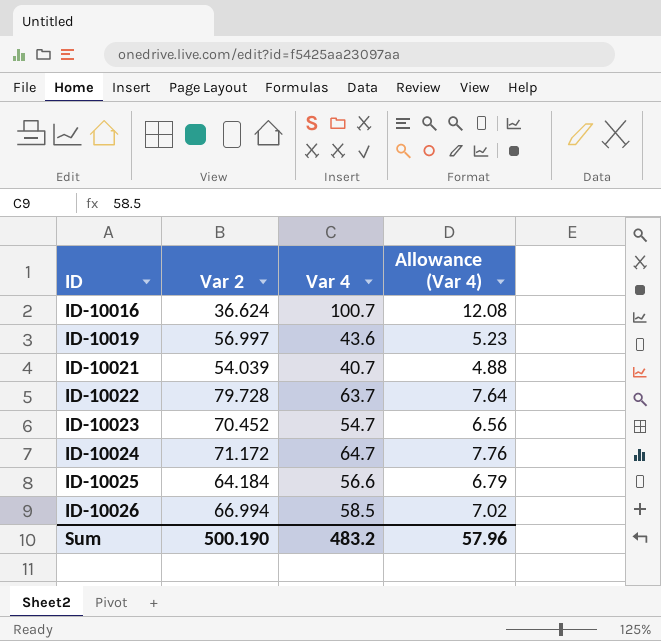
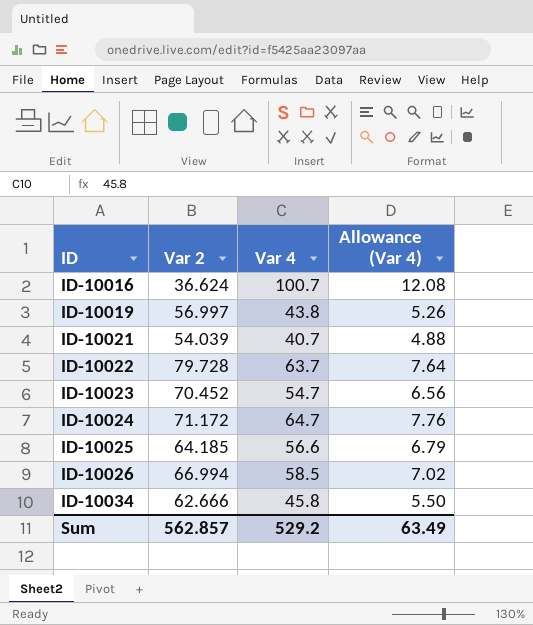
ID-10019 | Var 4: 43.6 -> 43.8
ID-10019 | Allowance (Var 4): 5.23 -> 5.26
ID-10025 | Var 2: 64.184 -> 64.185
row ID-10034: none -> 62.666 | 45.8 | 5.50
Sum | Var 2: 500.190 -> 562.857
Sum | Var 4: 483.2 -> 529.2
Sum | Allowance (Var 4): 57.96 -> 63.49

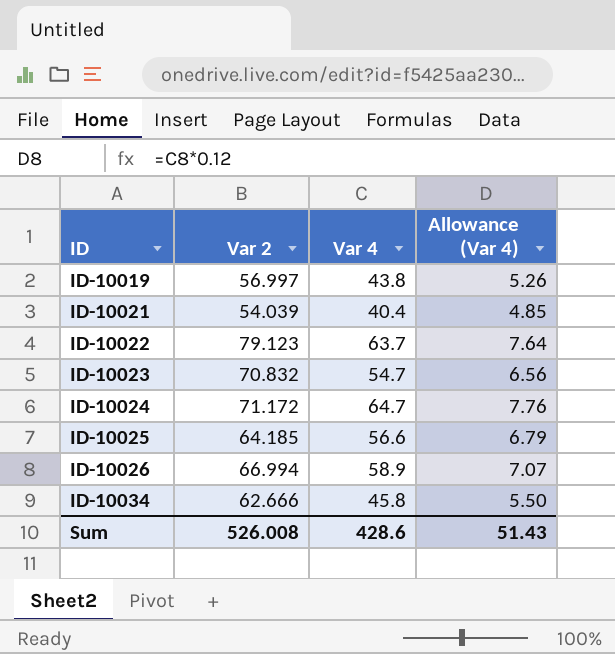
row ID-10016: 36.624 | 100.7 | 12.08 -> none
ID-10021 | Var 4: 40.7 -> 40.4
ID-10021 | Allowance (Var 4): 4.88 -> 4.85
ID-10022 | Var 2: 79.728 -> 79.123
ID-10023 | Var 2: 70.452 -> 70.832
ID-10026 | Var 4: 58.5 -> 58.9
ID-10026 | Allowance (Var 4): 7.02 -> 7.07
Sum | Var 2: 562.857 -> 526.008
Sum | Var 4: 529.2 -> 428.6
Sum | Allowance (Var 4): 63.49 -> 51.43

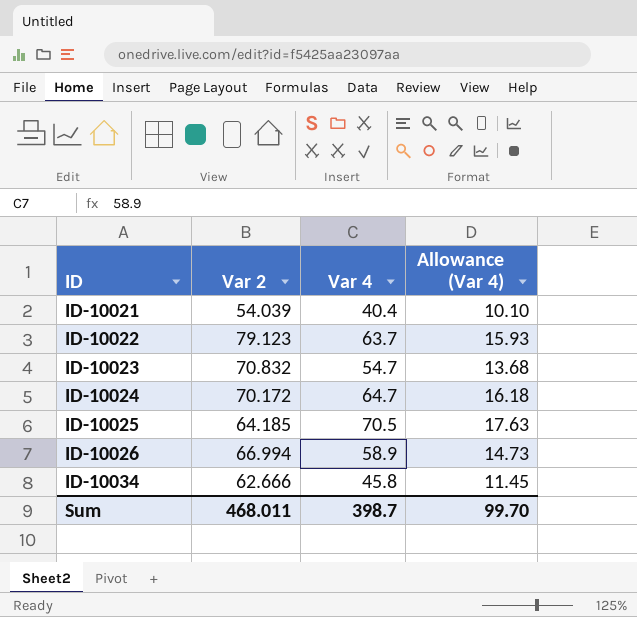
column Allowance (Var 4) | formula: [Var 4] * 0.12 -> [Var 4] * 0.25
row ID-10019: 56.997 | 43.8 | 5.26 -> none
ID-10024 | Var 2: 71.172 -> 70.172
ID-10025 | Var 4: 56.6 -> 70.5
Sum | Var 2: 526.008 -> 468.011
Sum | Var 4: 428.6 -> 398.7
Sum | Allowance (Var 4): 51.43 -> 99.70

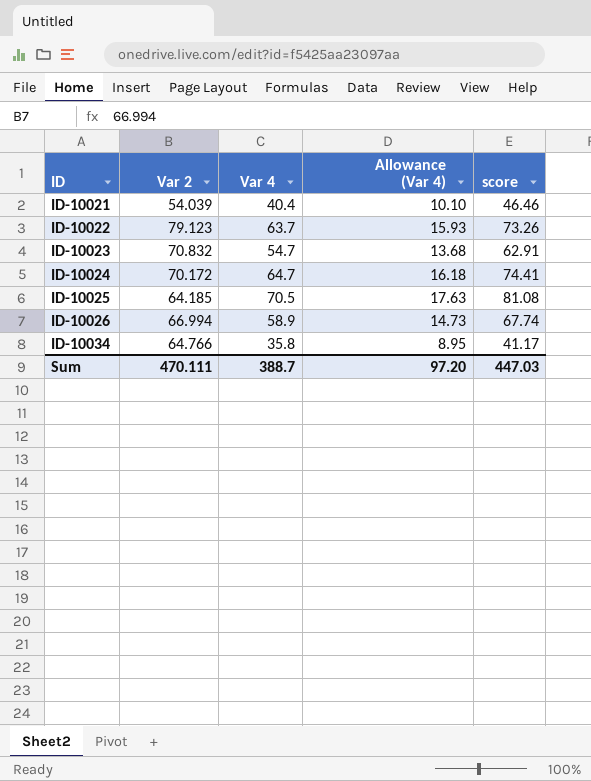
column score | formula: none -> [Var 4] * 1.15
ID-10034 | Var 2: 62.666 -> 64.766
ID-10034 | Var 4: 45.8 -> 35.8
ID-10034 | Allowance (Var 4): 11.45 -> 8.95
Sum | Var 2: 468.011 -> 470.111
Sum | Var 4: 398.7 -> 388.7
Sum | Allowance (Var 4): 99.70 -> 97.20

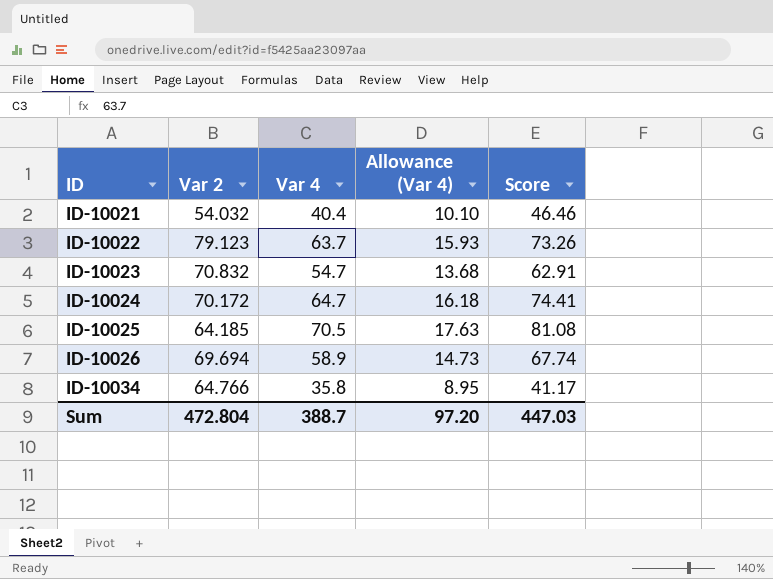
column name: score -> Score
ID-10021 | Var 2: 54.039 -> 54.032
ID-10026 | Var 2: 66.994 -> 69.694
Sum | Var 2: 470.111 -> 472.804

